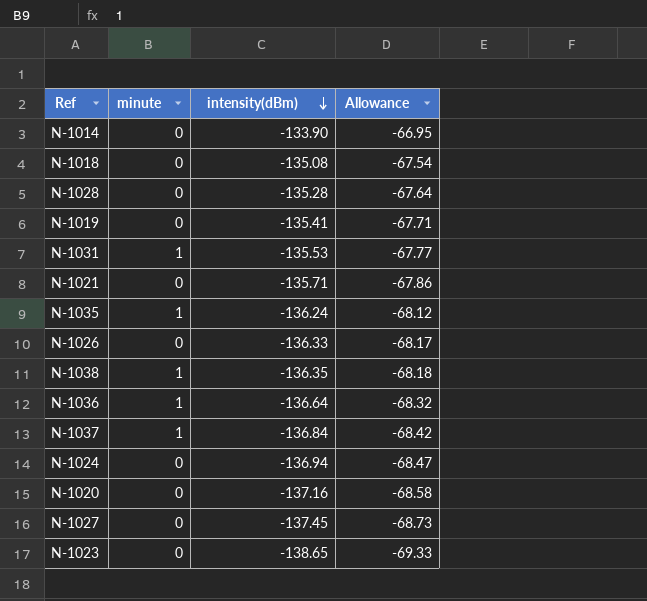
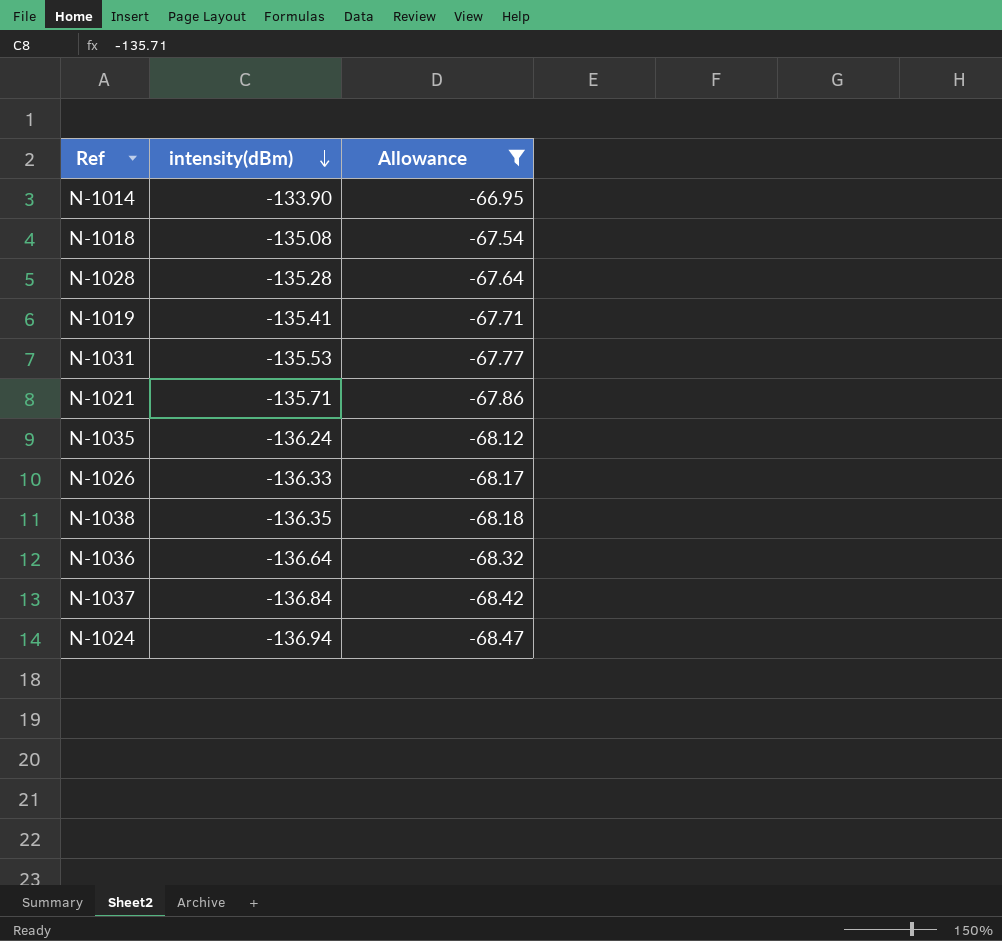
filter: none -> Allowance >= -68.47
column minute | position: 2 -> none

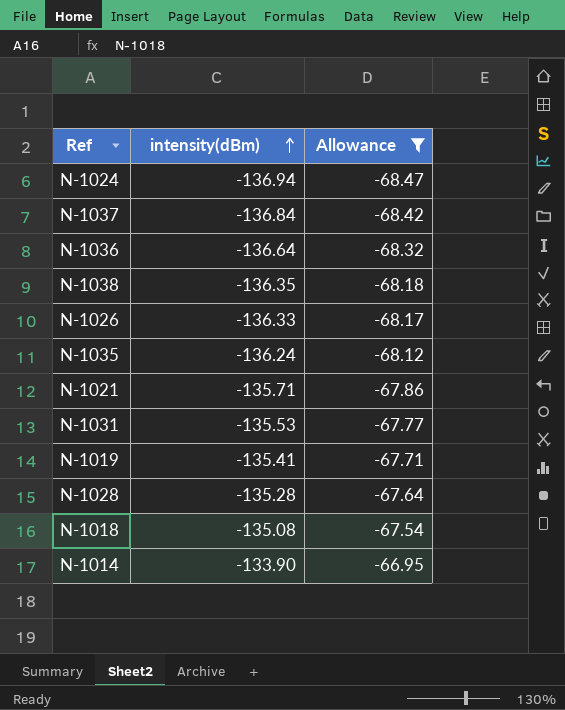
row order: intensity(dBm) descending -> intensity(dBm) ascending

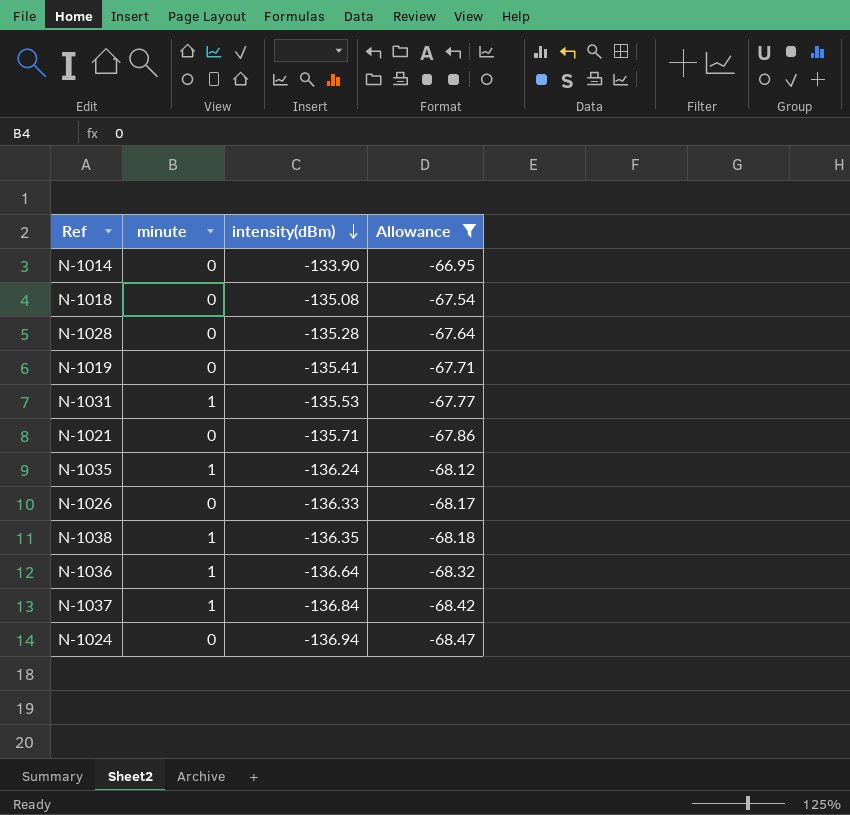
row order: intensity(dBm) ascending -> intensity(dBm) descending
column minute | position: none -> 2

